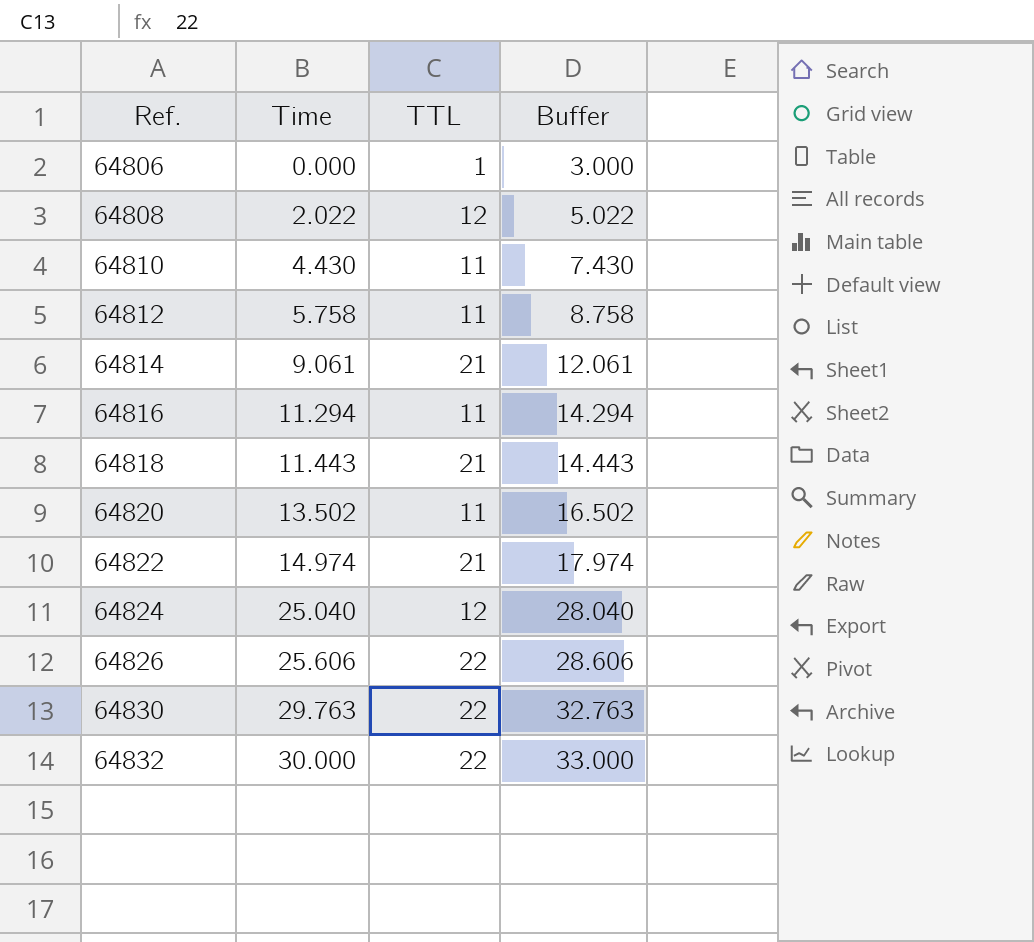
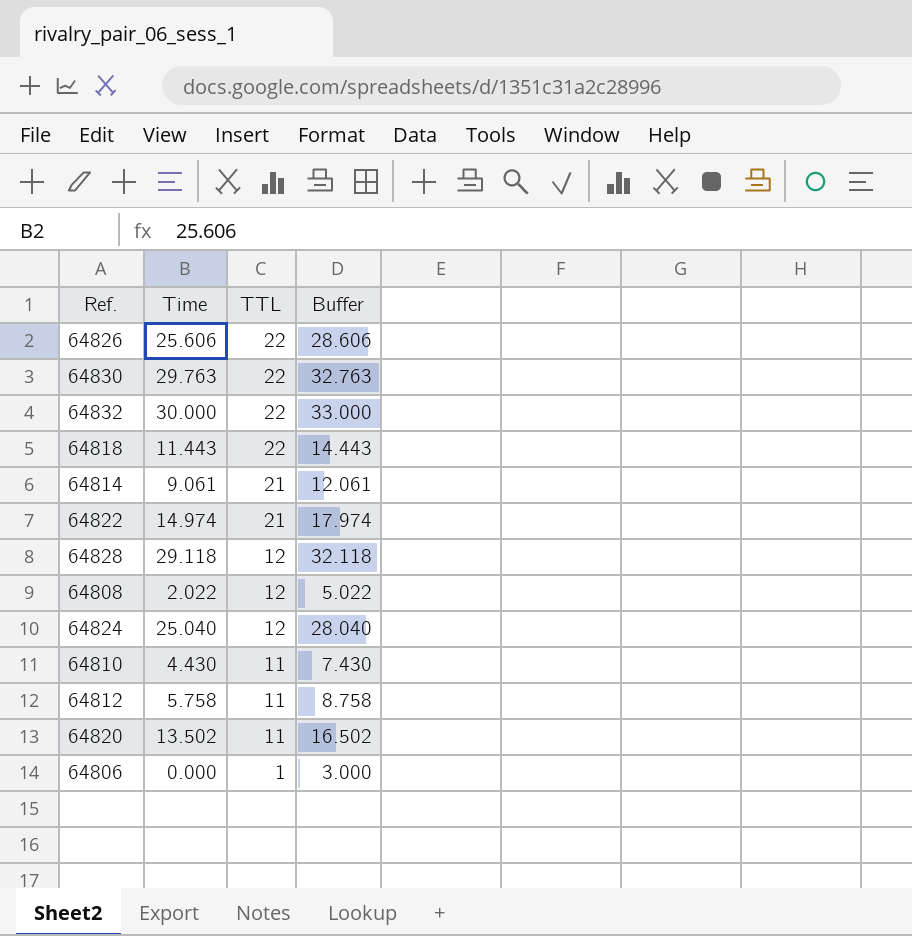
row order: Ref. ascending -> TTL descending
row 64816: 11.294 | 11 | 14.294 -> none
64818 | TTL: 21 -> 22
row 64828: none -> 29.118 | 12 | 32.118

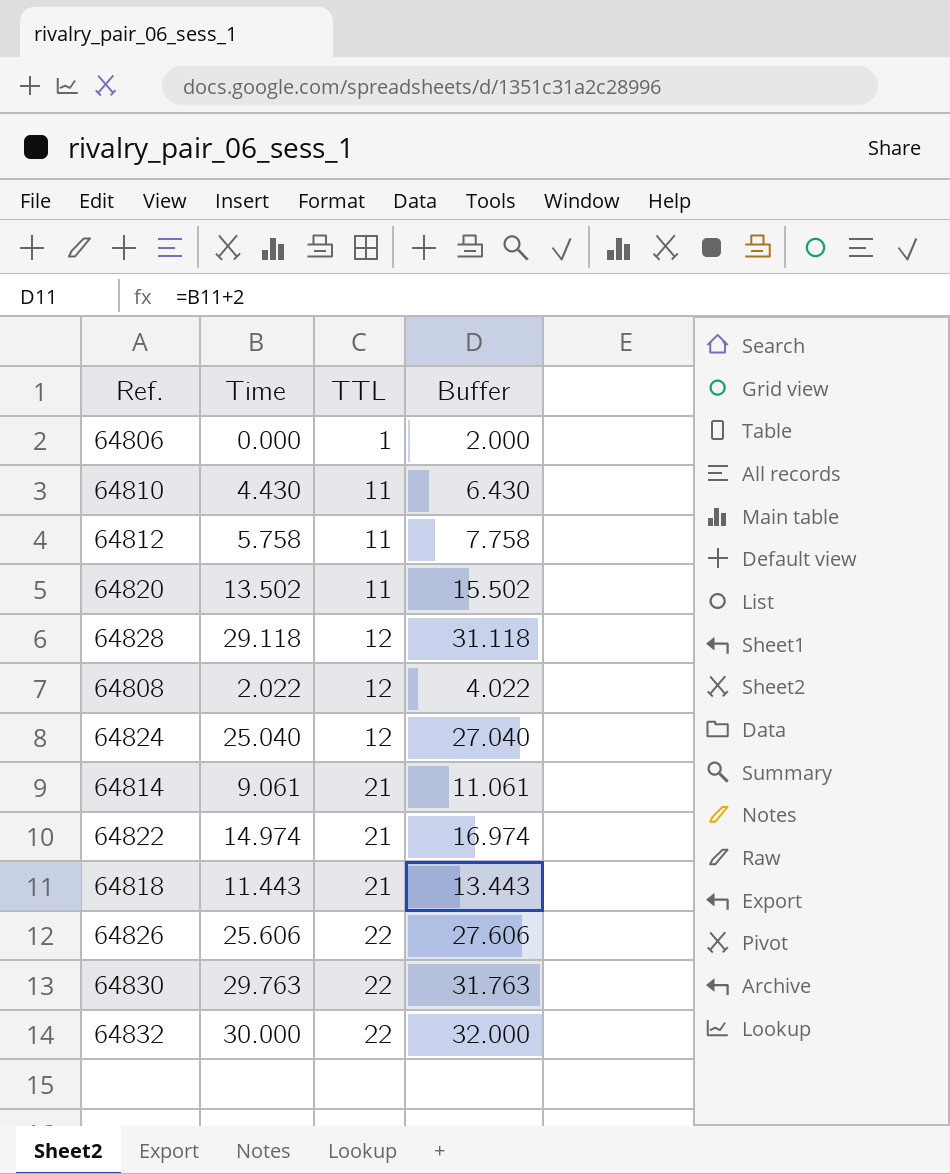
row order: TTL descending -> TTL ascending
column Buffer | formula: [Time] + 3 -> [Time] + 2
64818 | TTL: 22 -> 21

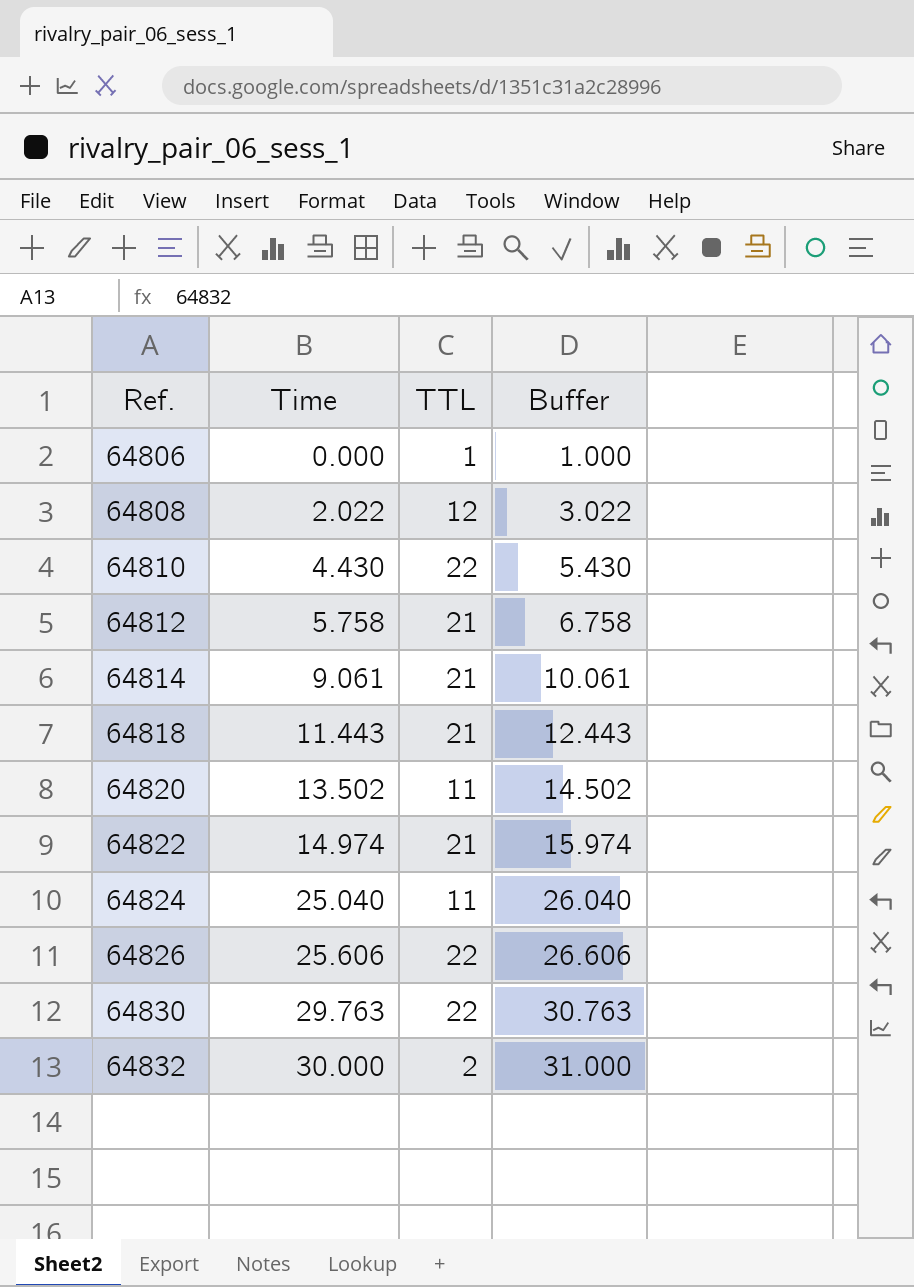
row order: TTL ascending -> Ref. ascending
column Buffer | formula: [Time] + 2 -> [Time] + 1
row 64828: 29.118 | 12 | 31.118 -> none
64810 | TTL: 11 -> 22
64812 | TTL: 11 -> 21
64824 | TTL: 12 -> 11
64832 | TTL: 22 -> 2

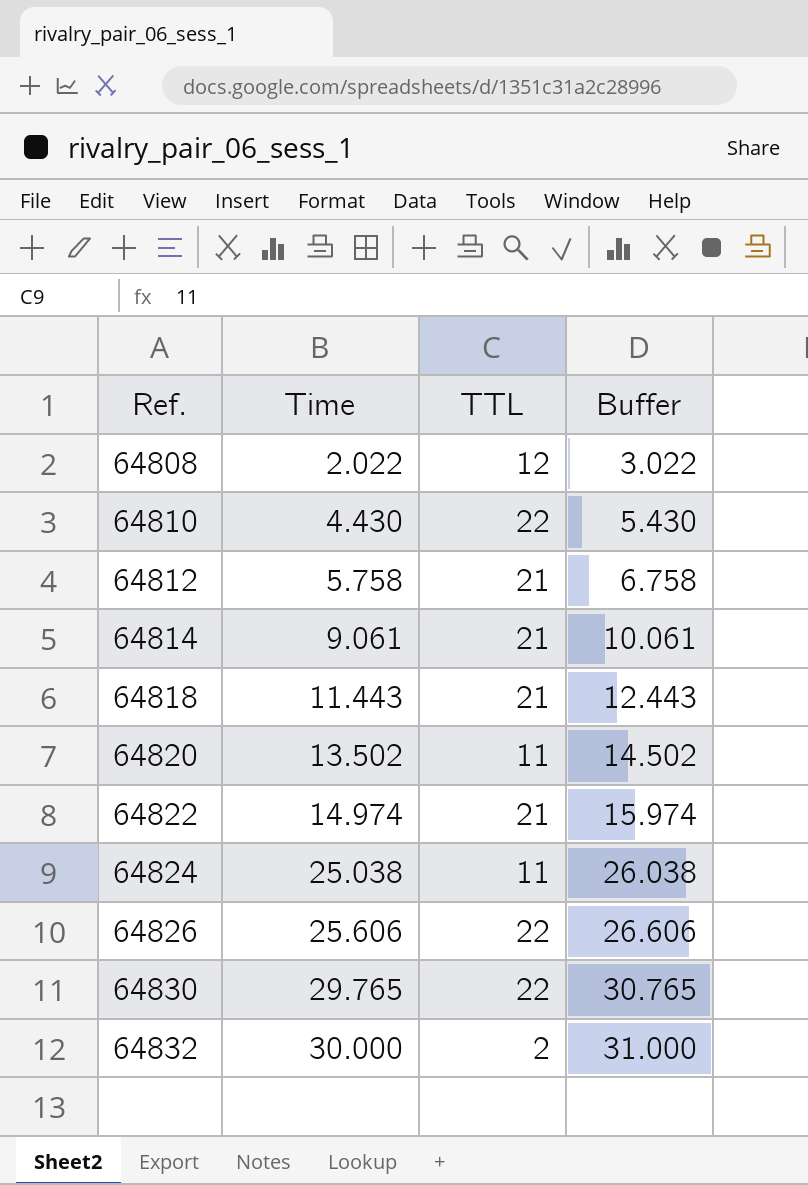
row 64806: 0.000 | 1 | 1.000 -> none
64824 | Time: 25.040 -> 25.038
64824 | Buffer: 26.040 -> 26.038
64830 | Time: 29.763 -> 29.765
64830 | Buffer: 30.763 -> 30.765

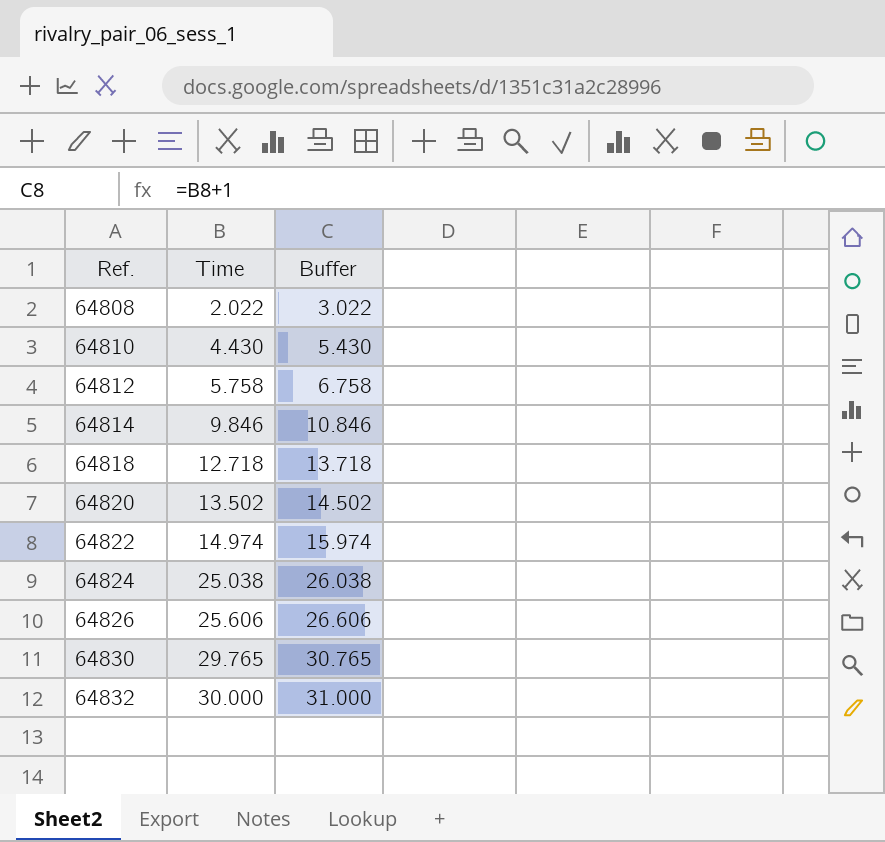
column TTL | position: 3 -> none
64814 | Time: 9.061 -> 9.846
64814 | Buffer: 10.061 -> 10.846
64818 | Time: 11.443 -> 12.718
64818 | Buffer: 12.443 -> 13.718

